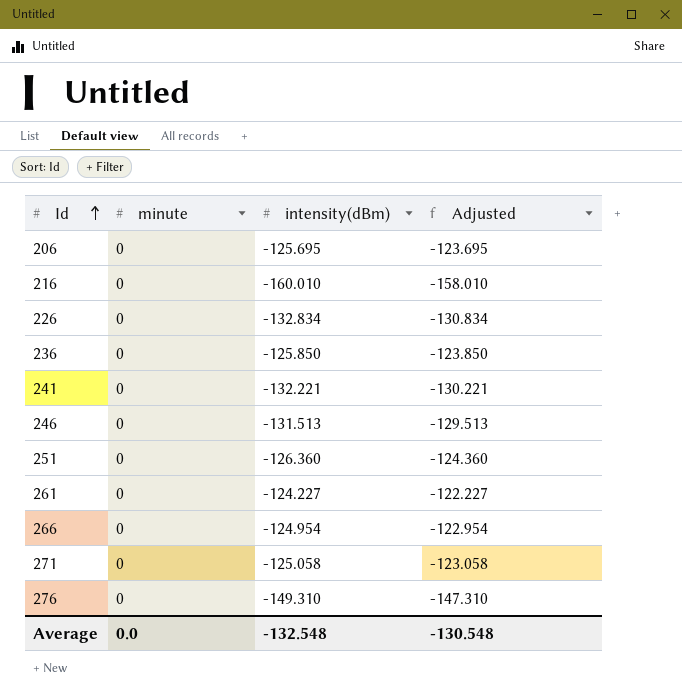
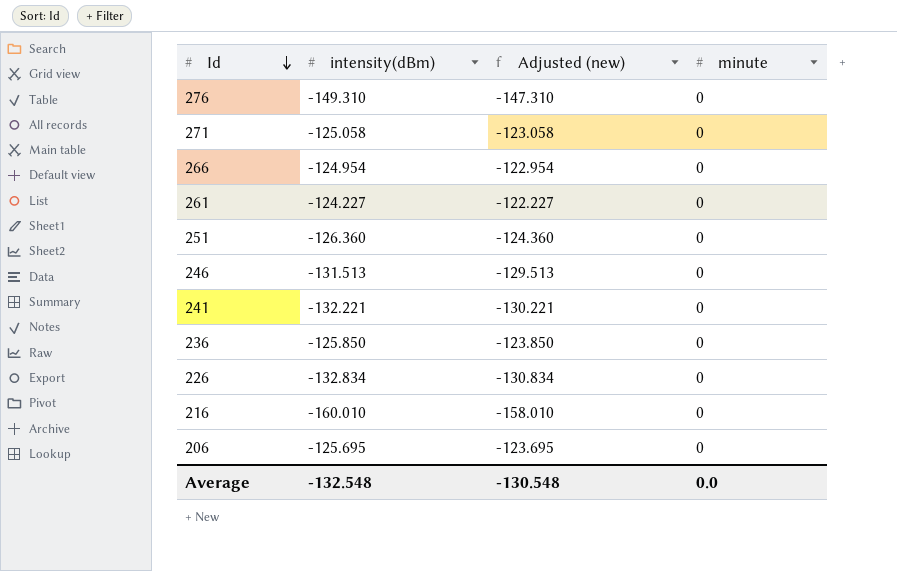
row order: Id ascending -> Id descending
column name: Adjusted -> Adjusted (new)
column minute | position: 2 -> 4

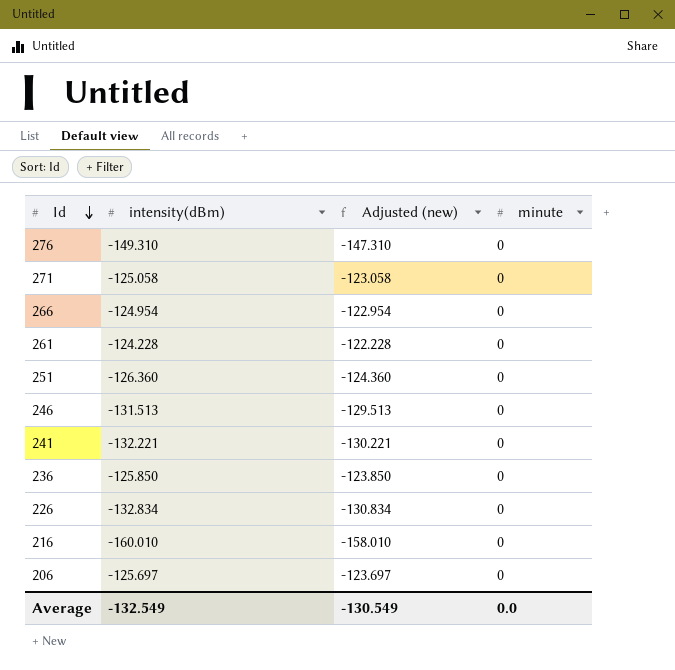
261 | intensity(dBm): -124.227 -> -124.228
261 | Adjusted (new): -122.227 -> -122.228
206 | intensity(dBm): -125.695 -> -125.697
206 | Adjusted (new): -123.695 -> -123.697
Average | intensity(dBm): -132.548 -> -132.549
Average | Adjusted (new): -130.548 -> -130.549

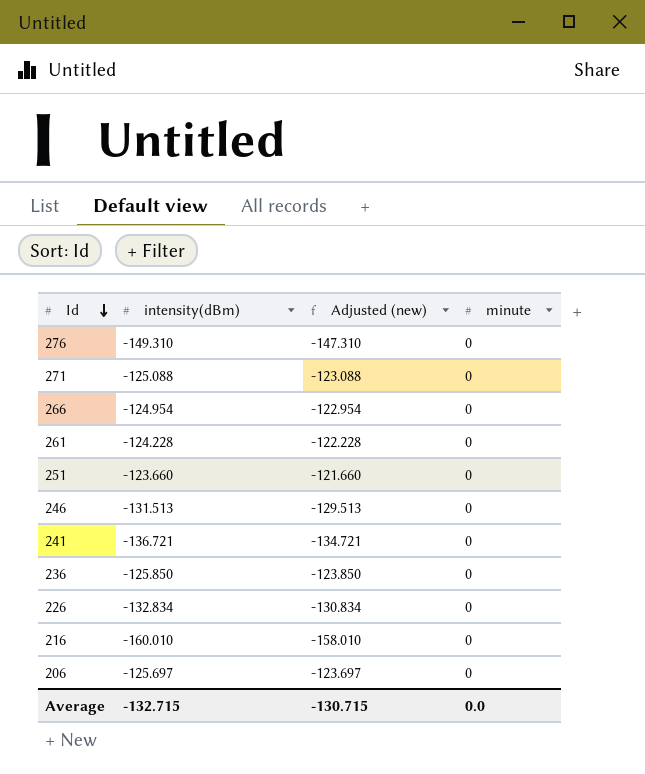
271 | intensity(dBm): -125.058 -> -125.088
271 | Adjusted (new): -123.058 -> -123.088
251 | intensity(dBm): -126.360 -> -123.660
251 | Adjusted (new): -124.360 -> -121.660
241 | intensity(dBm): -132.221 -> -136.721
241 | Adjusted (new): -130.221 -> -134.721
Average | intensity(dBm): -132.549 -> -132.715
Average | Adjusted (new): -130.549 -> -130.715

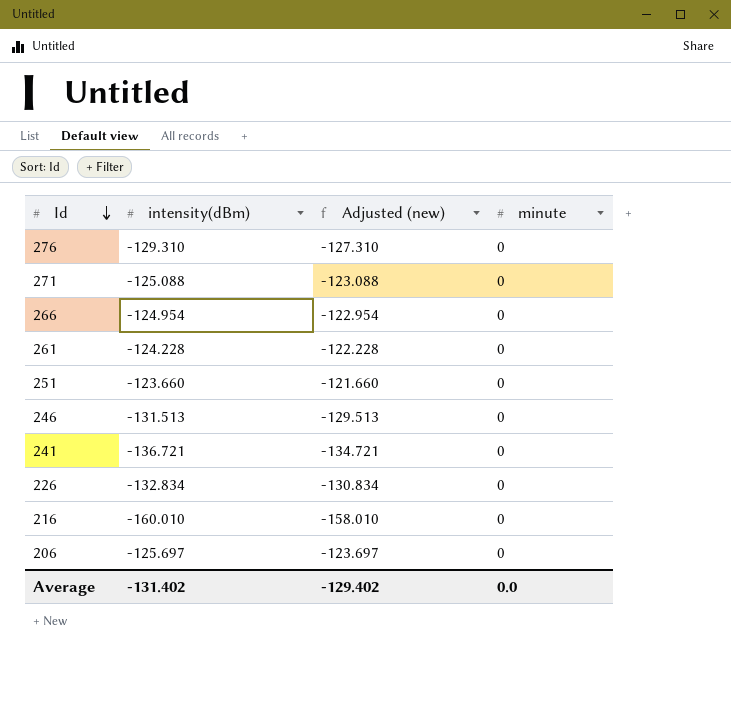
row 236: -125.850 | -123.850 | 0 -> none
276 | intensity(dBm): -149.310 -> -129.310
276 | Adjusted (new): -147.310 -> -127.310
Average | intensity(dBm): -132.715 -> -131.402
Average | Adjusted (new): -130.715 -> -129.402

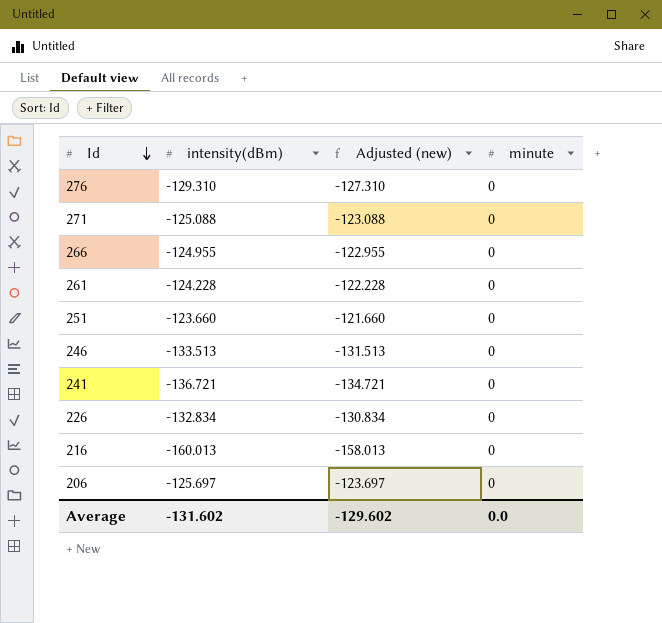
266 | intensity(dBm): -124.954 -> -124.955
266 | Adjusted (new): -122.954 -> -122.955
246 | intensity(dBm): -131.513 -> -133.513
246 | Adjusted (new): -129.513 -> -131.513
216 | intensity(dBm): -160.010 -> -160.013
216 | Adjusted (new): -158.010 -> -158.013
Average | intensity(dBm): -131.402 -> -131.602
Average | Adjusted (new): -129.402 -> -129.602

